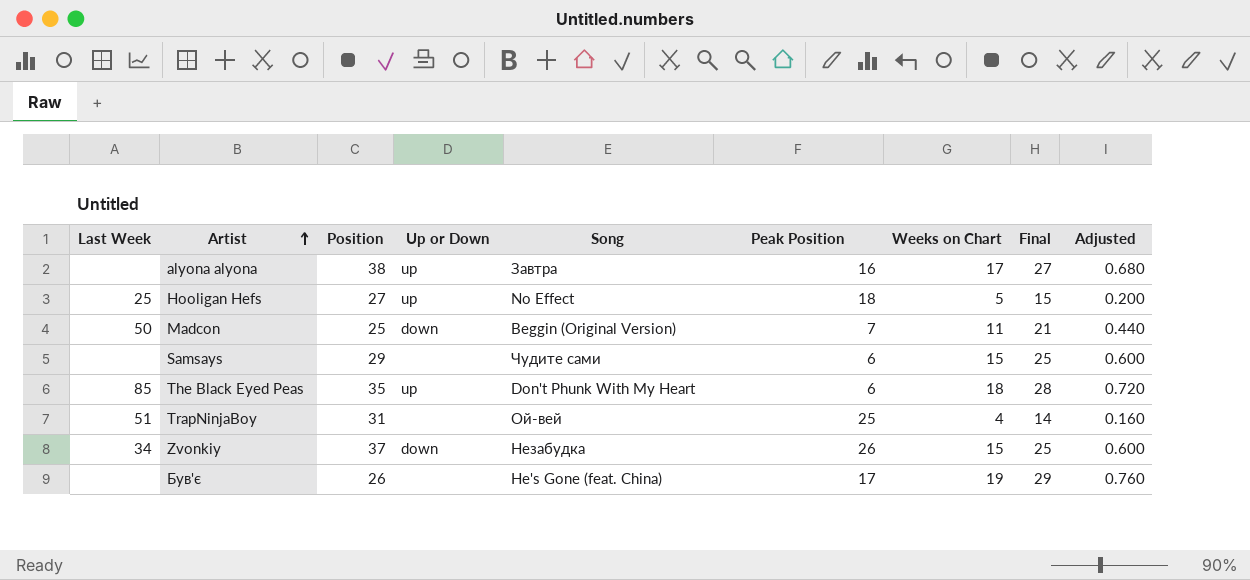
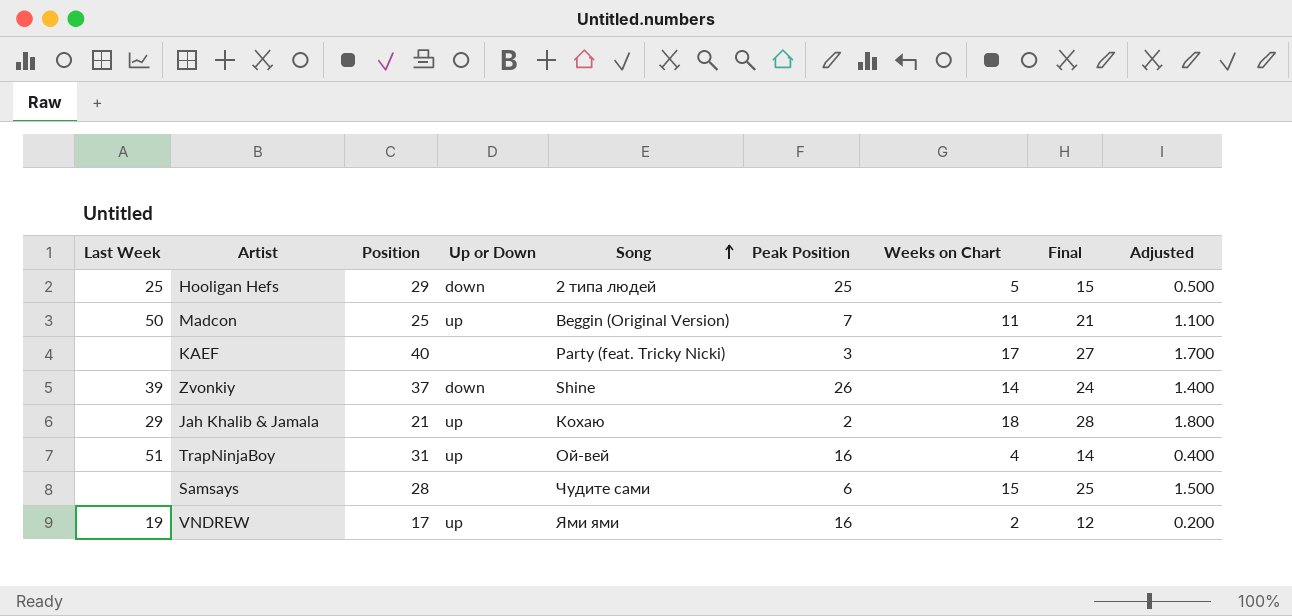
row order: Artist ascending -> Song ascending
column Adjusted | formula: [Weeks on Chart] * 0.04 -> [Weeks on Chart] * 0.1
row alyona alyona: none | 38 | up | Завтра | 16 | 17 | 27 | 0.680 -> none
row The Black Eyed Peas: 85 | 35 | up | Don't Phunk With My Heart | 6 | 18 | 28 | 0.720 -> none
row Був'є: none | 26 | none | He's Gone (feat. China) | 17 | 19 | 29 | 0.760 -> none
Hooligan Hefs | Position: 27 -> 29
Hooligan Hefs | Up or Down: up -> down
Hooligan Hefs | Song: No Effect -> 2 типа людей
Hooligan Hefs | Peak Position: 18 -> 25
Madcon | Up or Down: down -> up
row KAEF: none -> none | 40 | none | Party (feat. Tricky Nicki) | 3 | 17 | 27 | 1.700
Zvonkiy | Last Week: 34 -> 39
Zvonkiy | Song: Незабудка -> Shine
Zvonkiy | Weeks on Chart: 15 -> 14
Zvonkiy | Final: 25 -> 24
row Jah Khalib & Jamala: none -> 29 | 21 | up | Кохаю | 2 | 18 | 28 | 1.800
TrapNinjaBoy | Up or Down: none -> up
TrapNinjaBoy | Peak Position: 25 -> 16
Samsays | Position: 29 -> 28
row VNDREW: none -> 19 | 17 | up | Ями ями | 16 | 2 | 12 | 0.200

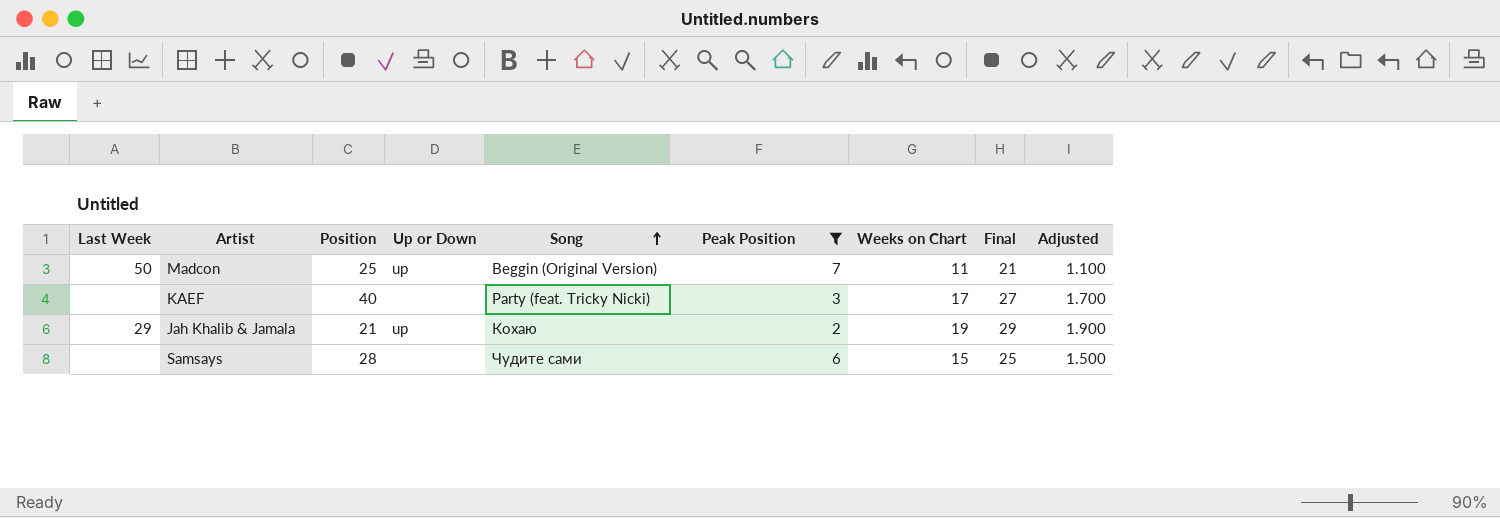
filter: none -> Peak Position <= 7
Jah Khalib & Jamala | Weeks on Chart: 18 -> 19
Jah Khalib & Jamala | Final: 28 -> 29
Jah Khalib & Jamala | Adjusted: 1.800 -> 1.900

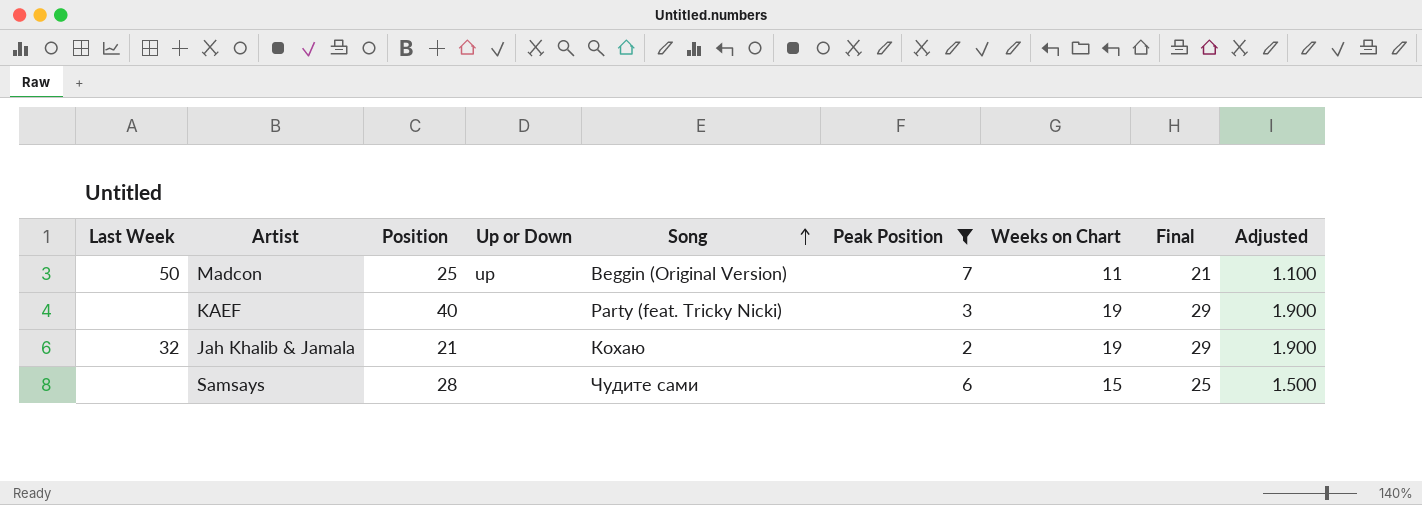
KAEF | Weeks on Chart: 17 -> 19
KAEF | Final: 27 -> 29
KAEF | Adjusted: 1.700 -> 1.900
Jah Khalib & Jamala | Last Week: 29 -> 32
Jah Khalib & Jamala | Up or Down: up -> none

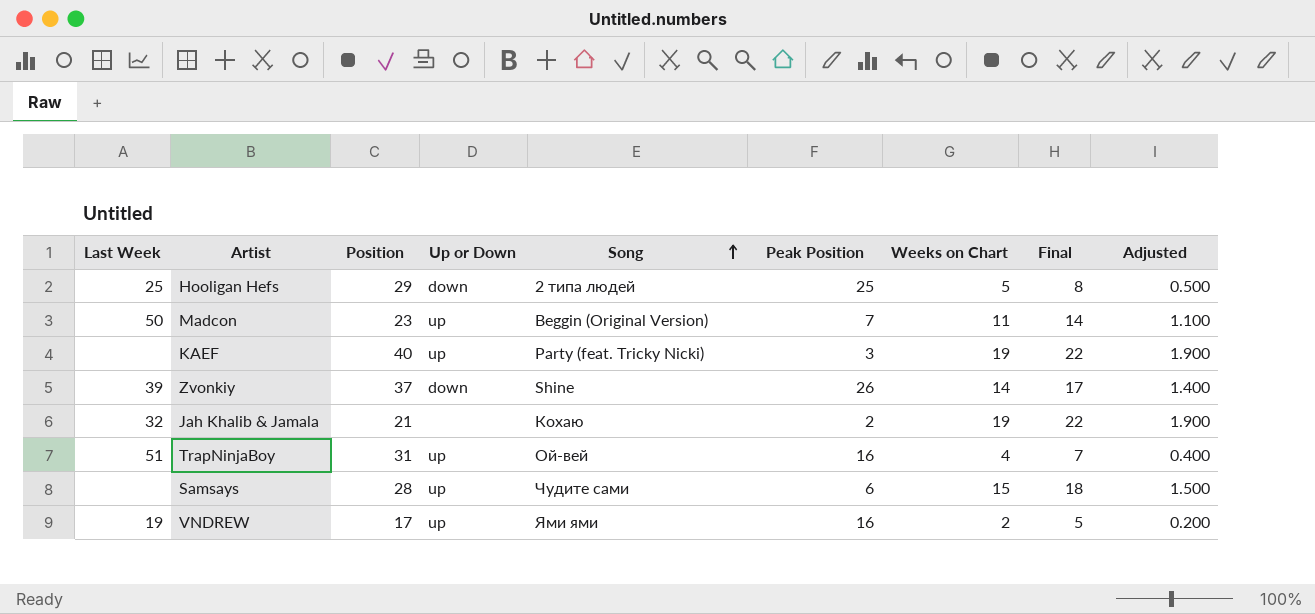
filter: Peak Position <= 7 -> none
column Final | formula: [Weeks on Chart] + 10 -> [Weeks on Chart] + 3
Madcon | Position: 25 -> 23
KAEF | Up or Down: none -> up
Samsays | Up or Down: none -> up

